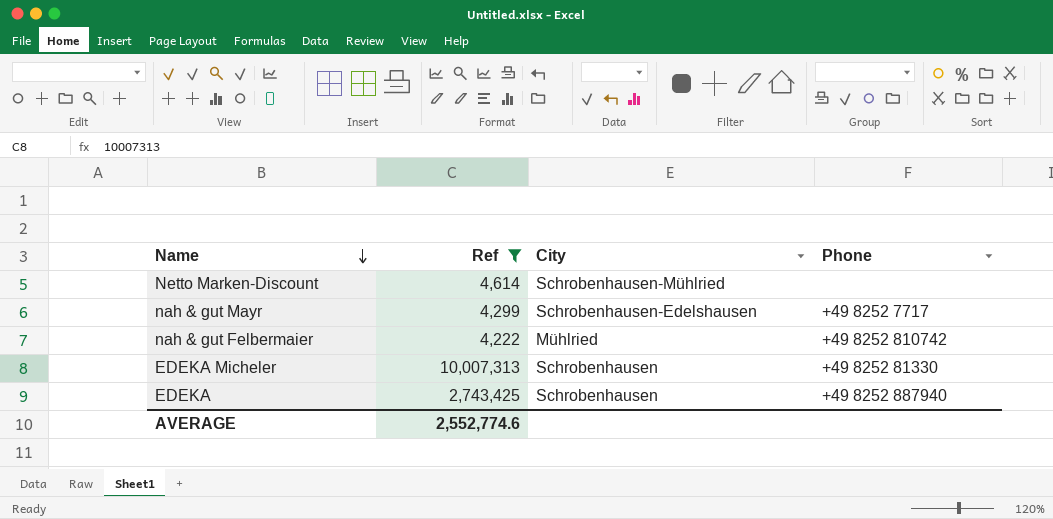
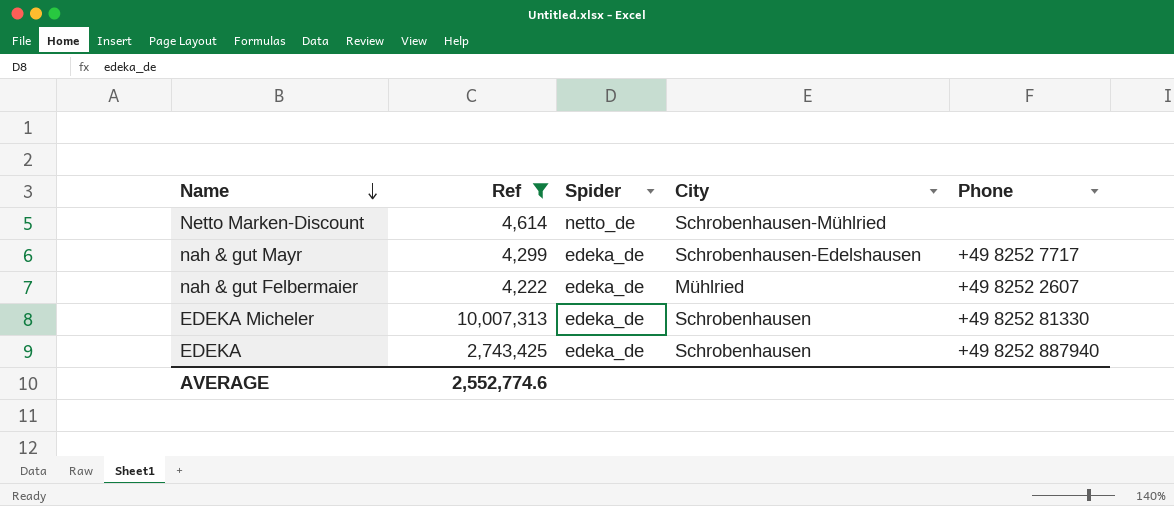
column Spider | position: none -> 3
nah & gut Felbermaier | Phone: +49 8252 810742 -> +49 8252 2607

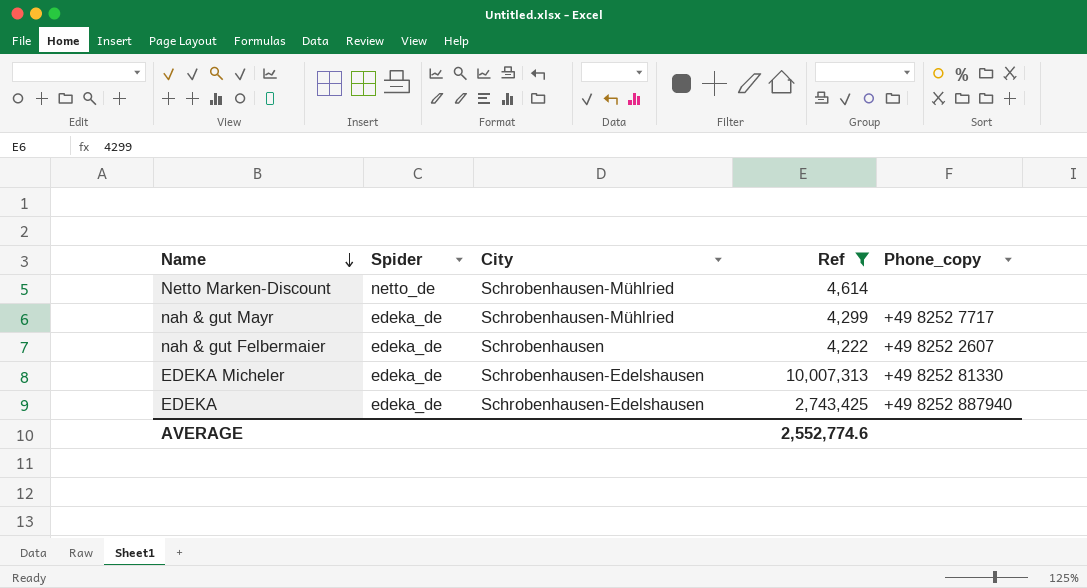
column Ref | position: 2 -> 4
column name: Phone -> Phone_copy
nah & gut Mayr | City: Schrobenhausen-Edelshausen -> Schrobenhausen-Mühlried
nah & gut Felbermaier | City: Mühlried -> Schrobenhausen
EDEKA Micheler | City: Schrobenhausen -> Schrobenhausen-Edelshausen
EDEKA | City: Schrobenhausen -> Schrobenhausen-Edelshausen

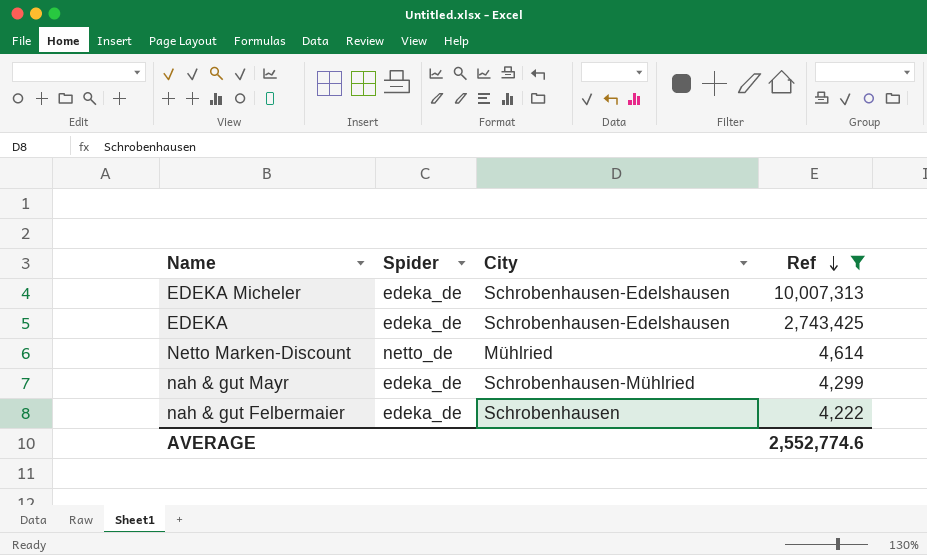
row order: Name descending -> Ref descending
column Phone_copy | position: 5 -> none
Netto Marken-Discount | City: Schrobenhausen-Mühlried -> Mühlried

